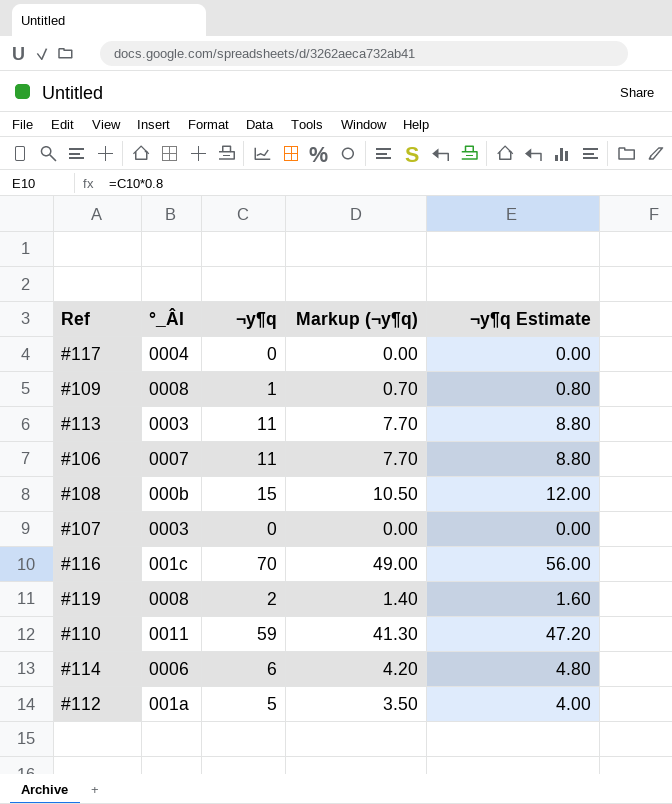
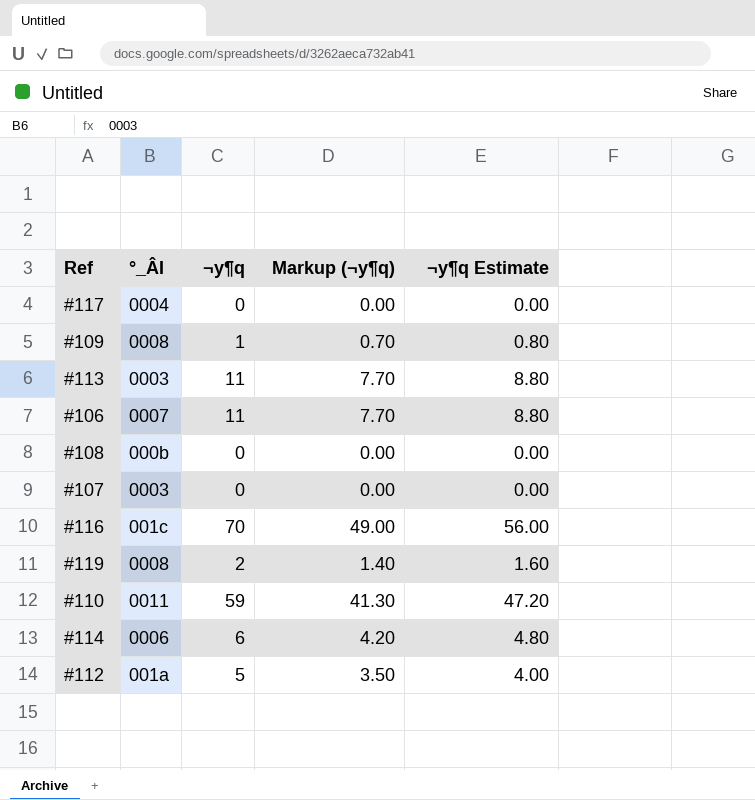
#108 | ¬y¶q: 15 -> 0
#108 | Markup (¬y¶q): 10.50 -> 0.00
#108 | ¬y¶q Estimate: 12.00 -> 0.00

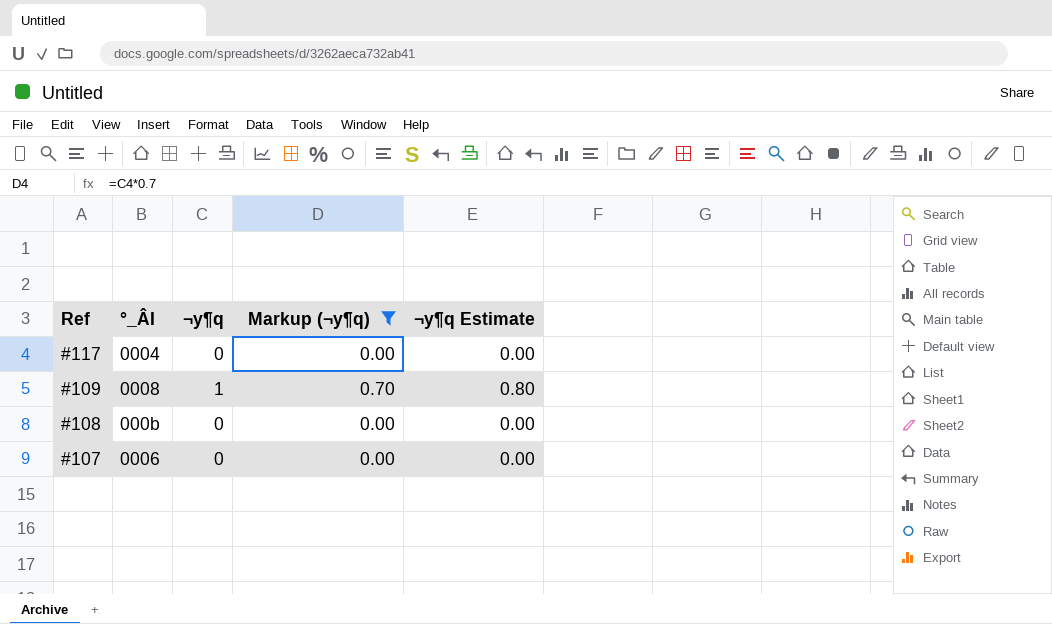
filter: none -> Markup (¬y¶q) <= 0.70
#107 | °_ÂI: 0003 -> 0006

